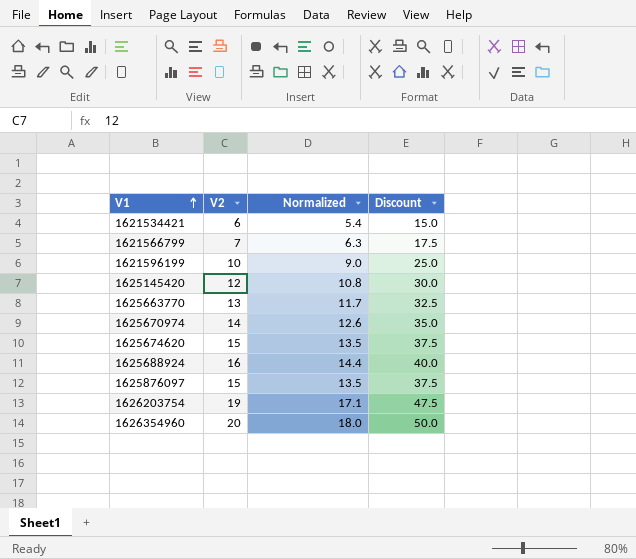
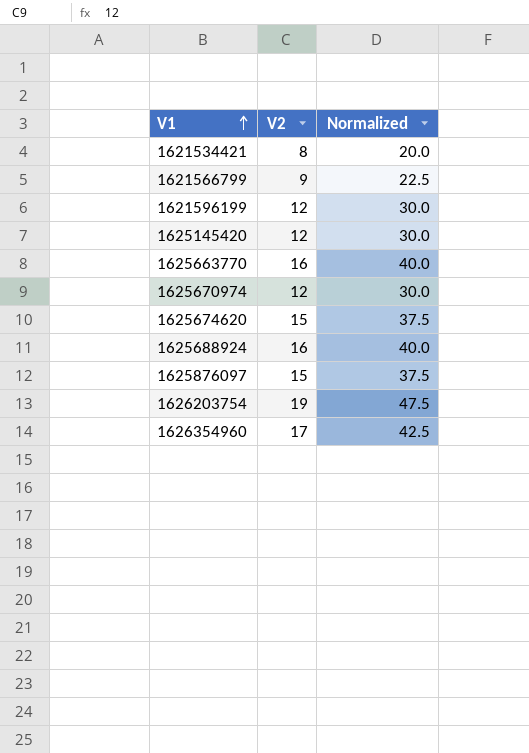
column Discount | formula: [V2] * 2.5 -> none
column Normalized | formula: [V2] * 0.9 -> [V2] * 2.5
1621534421 | V2: 6 -> 8
1621566799 | V2: 7 -> 9
1621596199 | V2: 10 -> 12
1625663770 | V2: 13 -> 16
1625670974 | V2: 14 -> 12
1626354960 | V2: 20 -> 17

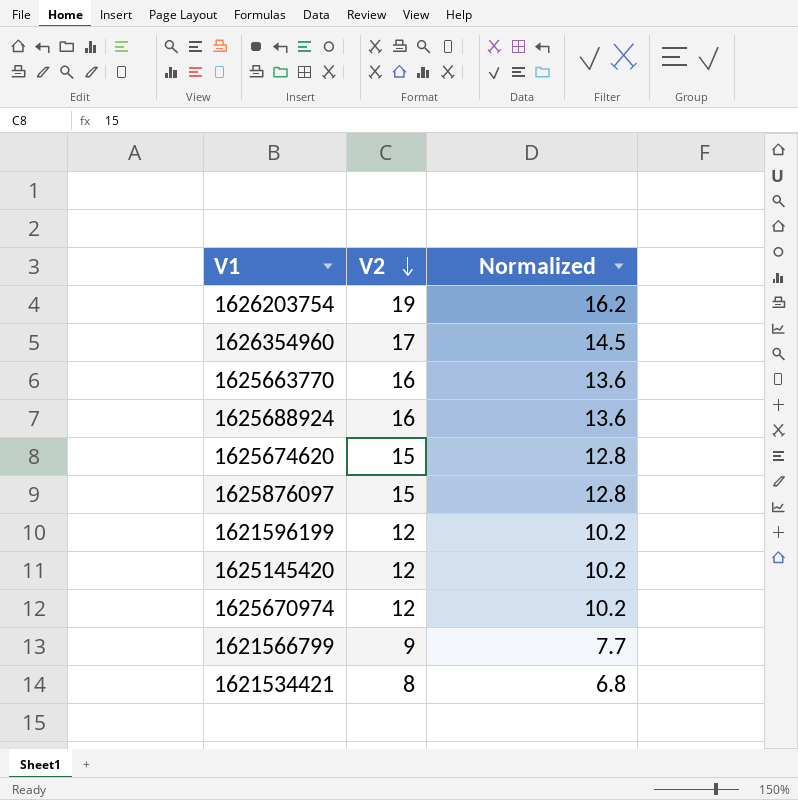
row order: V1 ascending -> V2 descending
column Normalized | formula: [V2] * 2.5 -> [V2] * 0.85

